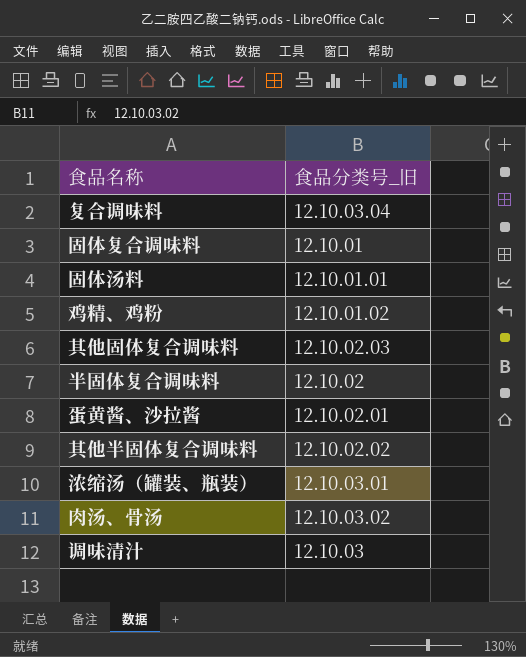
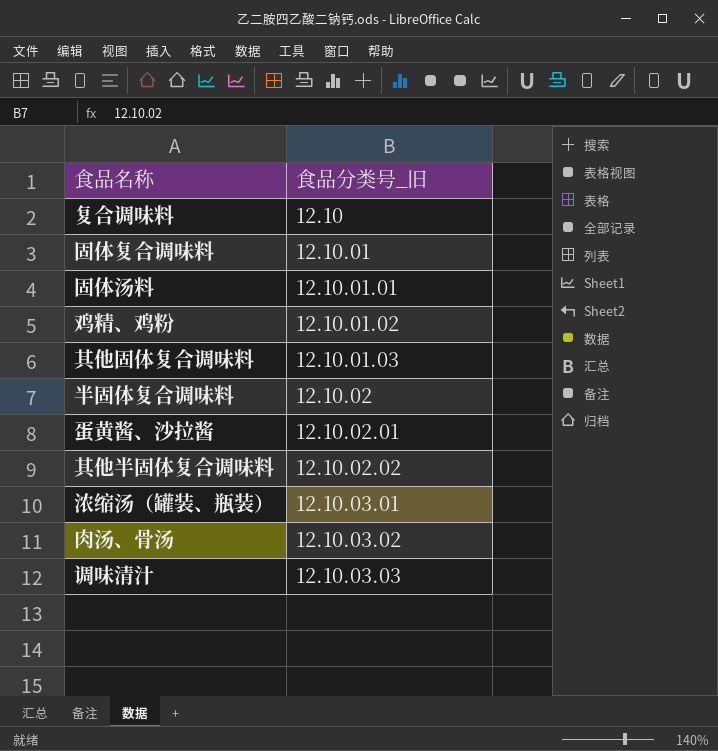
复合调味料 | 食品分类号_旧: 12.10.03.04 -> 12.10
其他固体复合调味料 | 食品分类号_旧: 12.10.02.03 -> 12.10.01.03
调味清汁 | 食品分类号_旧: 12.10.03 -> 12.10.03.03

